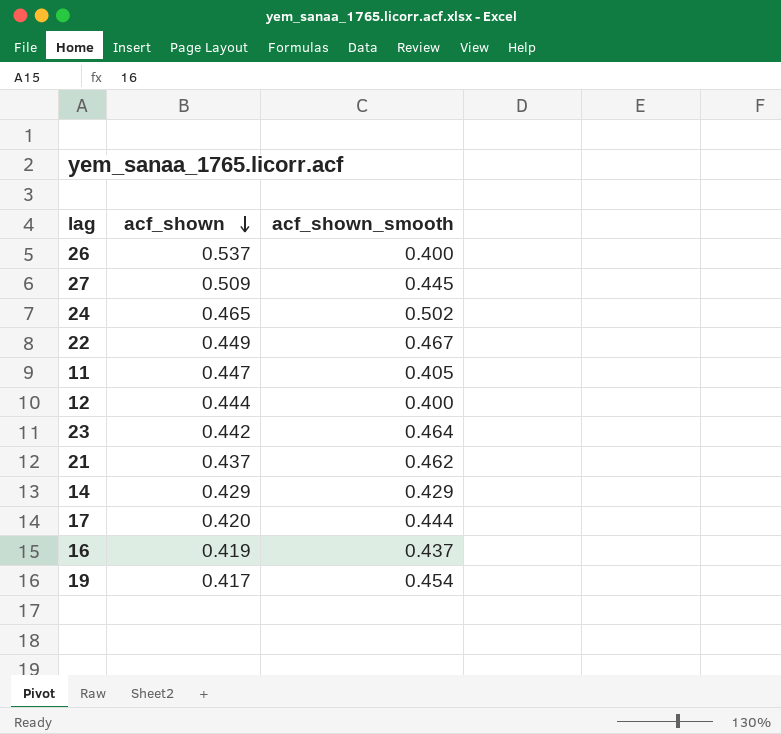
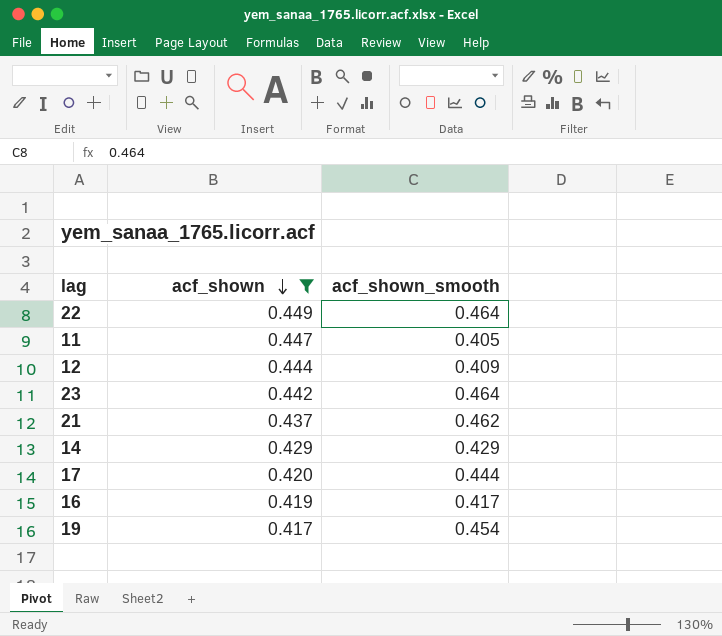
filter: none -> acf_shown <= 0.449
22 | acf_shown_smooth: 0.467 -> 0.464
12 | acf_shown_smooth: 0.400 -> 0.409
16 | acf_shown_smooth: 0.437 -> 0.417

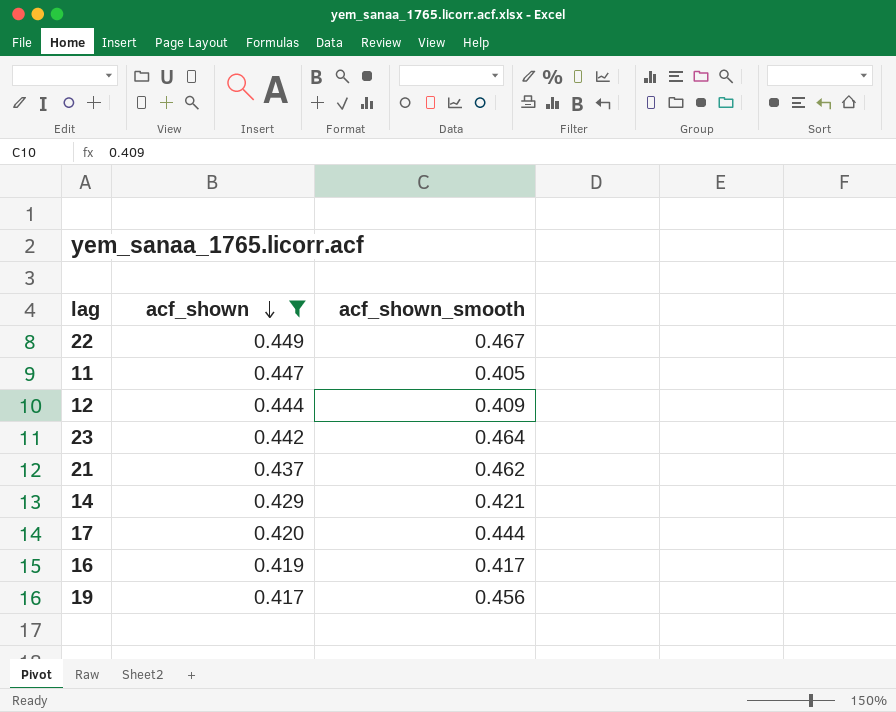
22 | acf_shown_smooth: 0.464 -> 0.467
14 | acf_shown_smooth: 0.429 -> 0.421
19 | acf_shown_smooth: 0.454 -> 0.456

